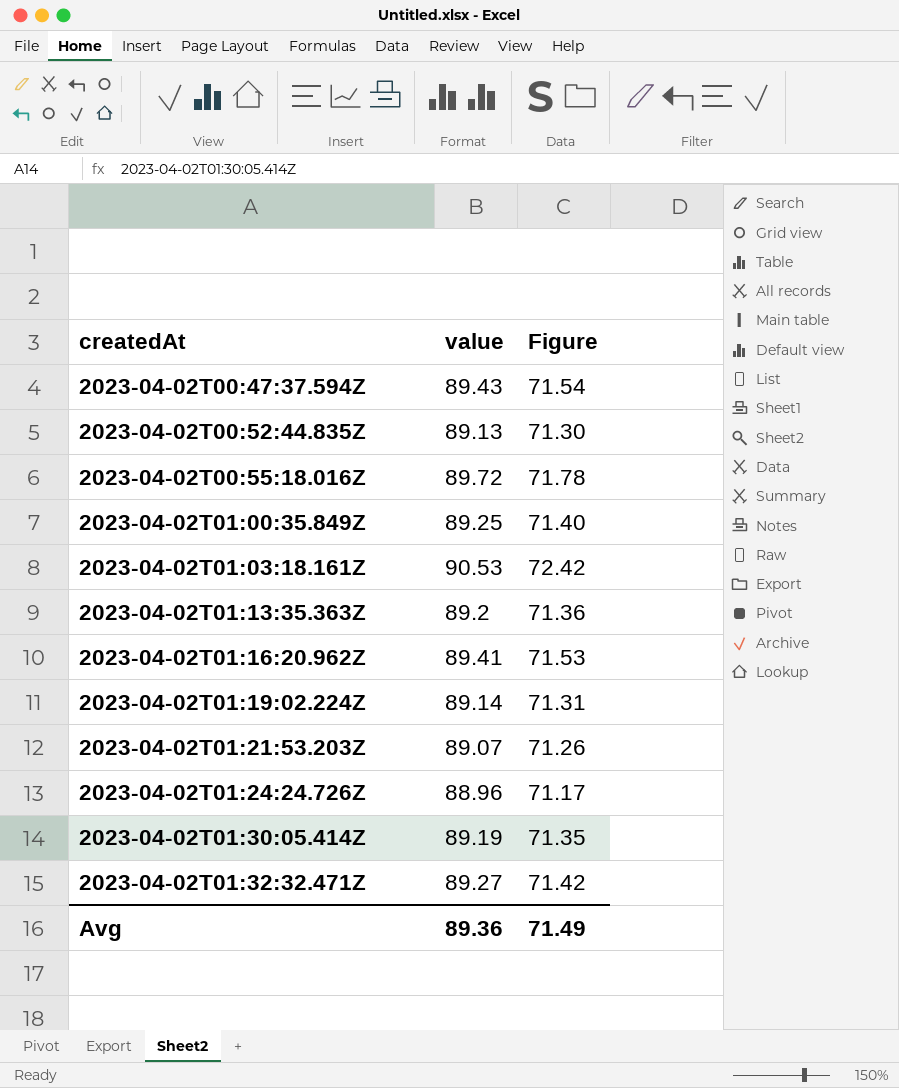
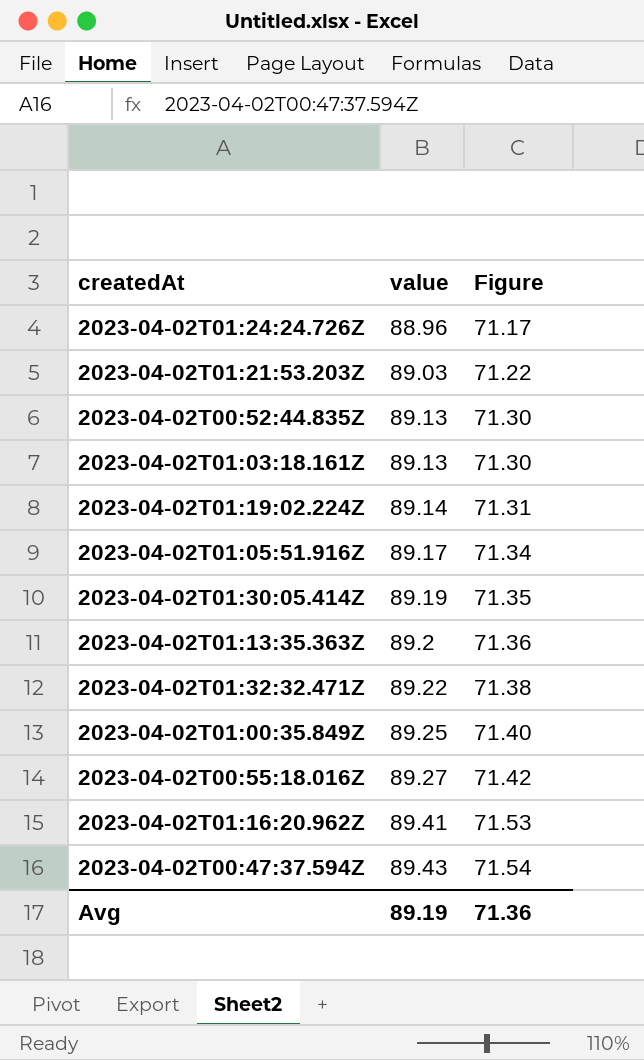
row order: createdAt ascending -> value ascending
2023-04-02T01:21:53.203Z | value: 89.07 -> 89.03
2023-04-02T01:21:53.203Z | Figure: 71.26 -> 71.22
2023-04-02T01:03:18.161Z | value: 90.53 -> 89.13
2023-04-02T01:03:18.161Z | Figure: 72.42 -> 71.30
row 2023-04-02T01:05:51.916Z: none -> 89.17 | 71.34
2023-04-02T01:32:32.471Z | value: 89.27 -> 89.22
2023-04-02T01:32:32.471Z | Figure: 71.42 -> 71.38
2023-04-02T00:55:18.016Z | value: 89.72 -> 89.27
2023-04-02T00:55:18.016Z | Figure: 71.78 -> 71.42
Avg | value: 89.36 -> 89.19
Avg | Figure: 71.49 -> 71.36

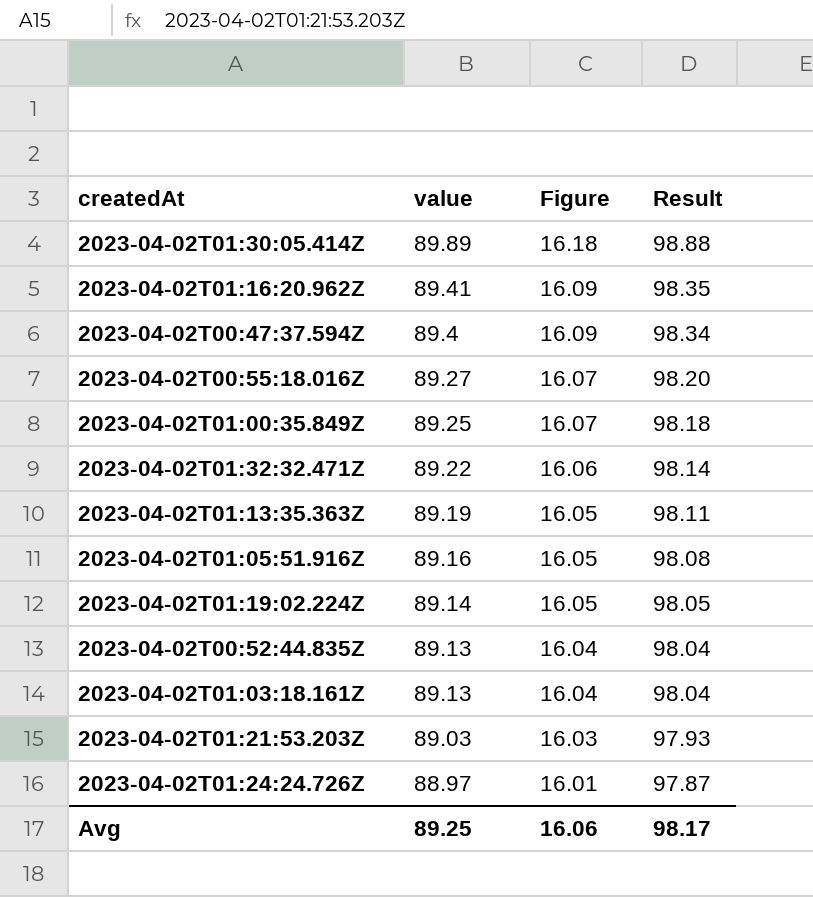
row order: value ascending -> value descending
column Figure | formula: [value] * 0.8 -> [value] * 0.18
column Result | formula: none -> [value] * 1.1
2023-04-02T01:30:05.414Z | value: 89.19 -> 89.89
2023-04-02T00:47:37.594Z | value: 89.43 -> 89.4
2023-04-02T01:13:35.363Z | value: 89.2 -> 89.19
2023-04-02T01:05:51.916Z | value: 89.17 -> 89.16
2023-04-02T01:24:24.726Z | value: 88.96 -> 88.97
Avg | value: 89.19 -> 89.25
Avg | Figure: 71.36 -> 16.06

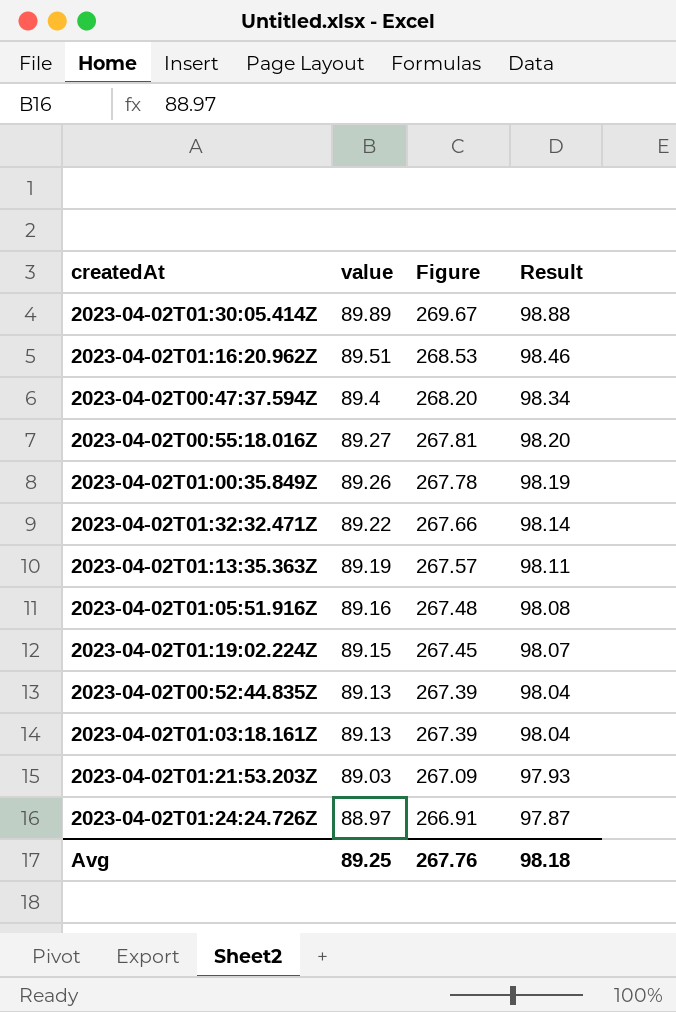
column Figure | formula: [value] * 0.18 -> [value] * 3
2023-04-02T01:16:20.962Z | value: 89.41 -> 89.51
2023-04-02T01:16:20.962Z | Result: 98.35 -> 98.46
2023-04-02T01:00:35.849Z | value: 89.25 -> 89.26
2023-04-02T01:00:35.849Z | Result: 98.18 -> 98.19
2023-04-02T01:19:02.224Z | value: 89.14 -> 89.15
2023-04-02T01:19:02.224Z | Result: 98.05 -> 98.07
Avg | Figure: 16.06 -> 267.76
Avg | Result: 98.17 -> 98.18

